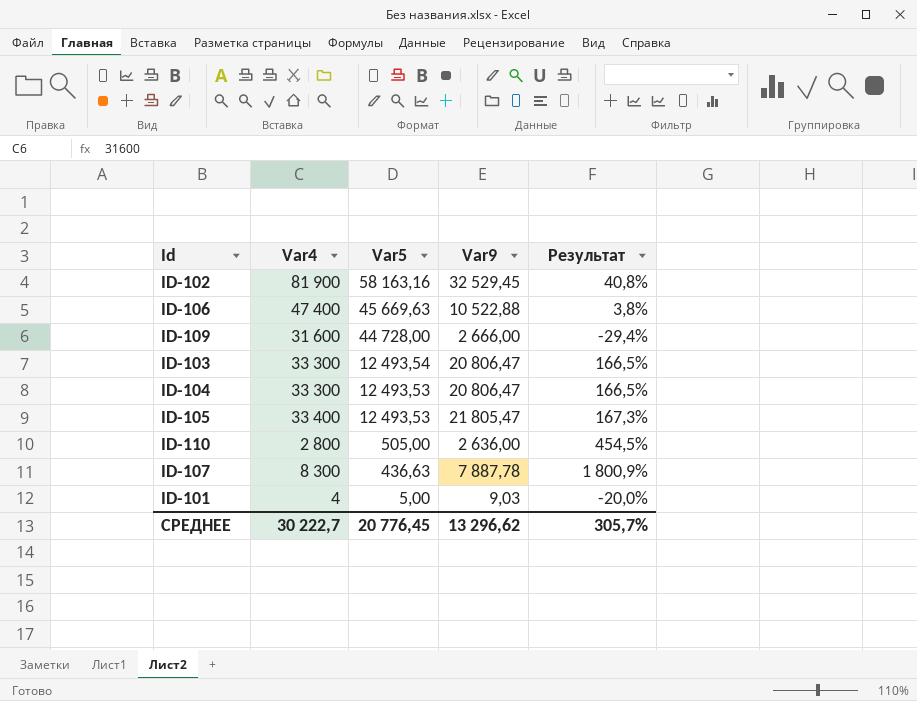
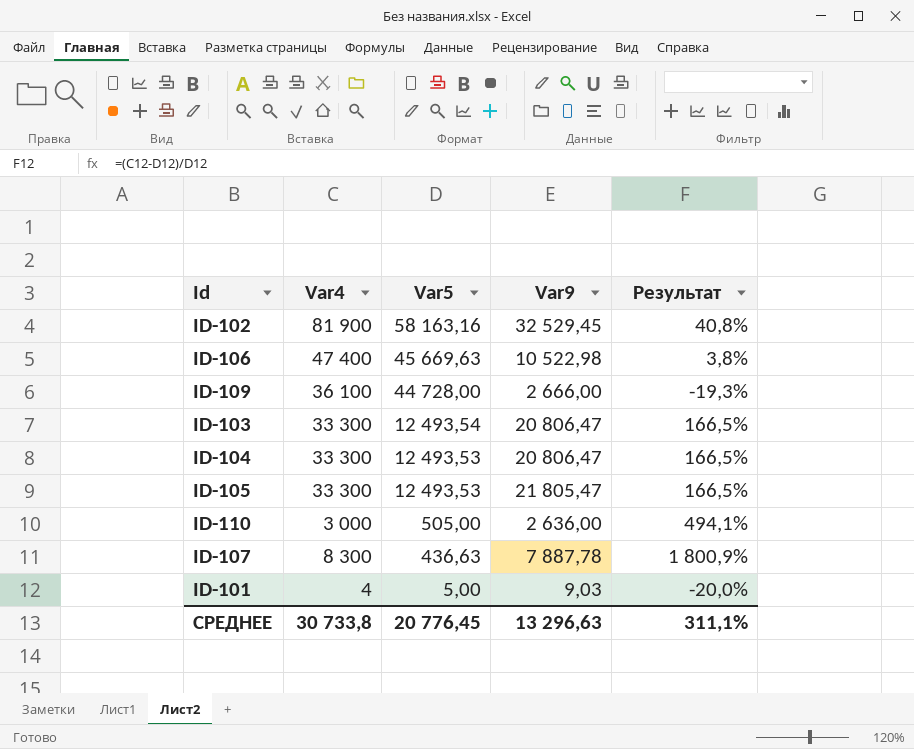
ID-106 | Var9: 10 522,88 -> 10 522,98
ID-109 | Var4: 31 600 -> 36 100
ID-109 | Результат: -29,4% -> -19,3%
ID-105 | Var4: 33 400 -> 33 300
ID-105 | Результат: 167,3% -> 166,5%
ID-110 | Var4: 2 800 -> 3 000
ID-110 | Результат: 454,5% -> 494,1%
СРЕДНЕЕ | Var4: 30 222,7 -> 30 733,8
СРЕДНЕЕ | Var9: 13 296,62 -> 13 296,63
СРЕДНЕЕ | Результат: 305,7% -> 311,1%

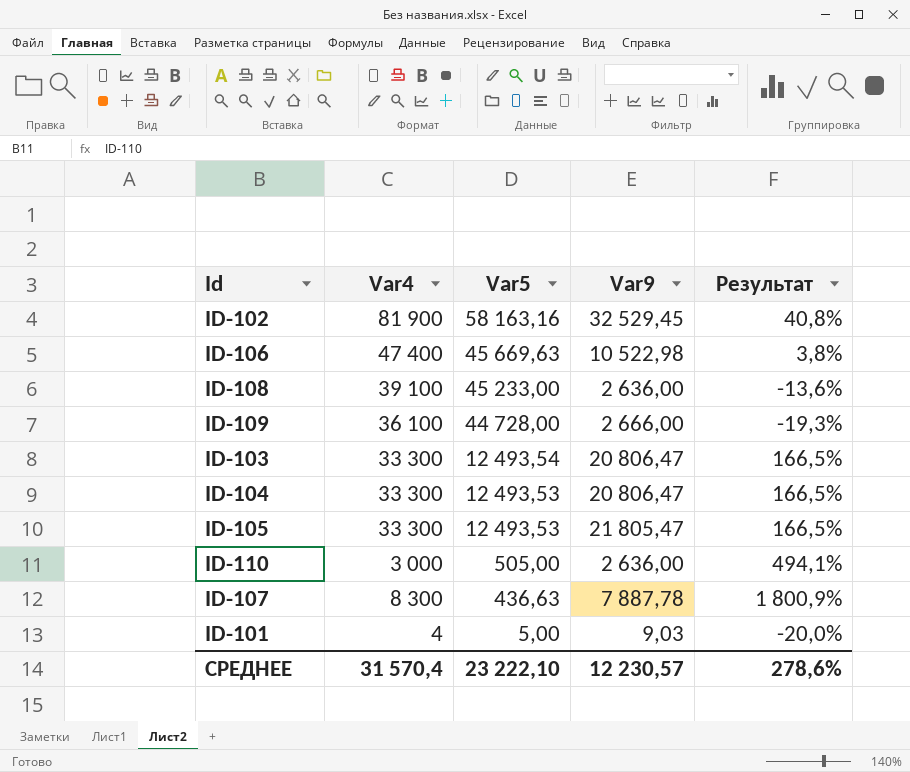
row ID-108: none -> 39 100 | 45 233,00 | 2 636,00 | -13,6%
СРЕДНЕЕ | Var4: 30 733,8 -> 31 570,4
СРЕДНЕЕ | Var5: 20 776,45 -> 23 222,10
СРЕДНЕЕ | Var9: 13 296,63 -> 12 230,57
СРЕДНЕЕ | Результат: 311,1% -> 278,6%

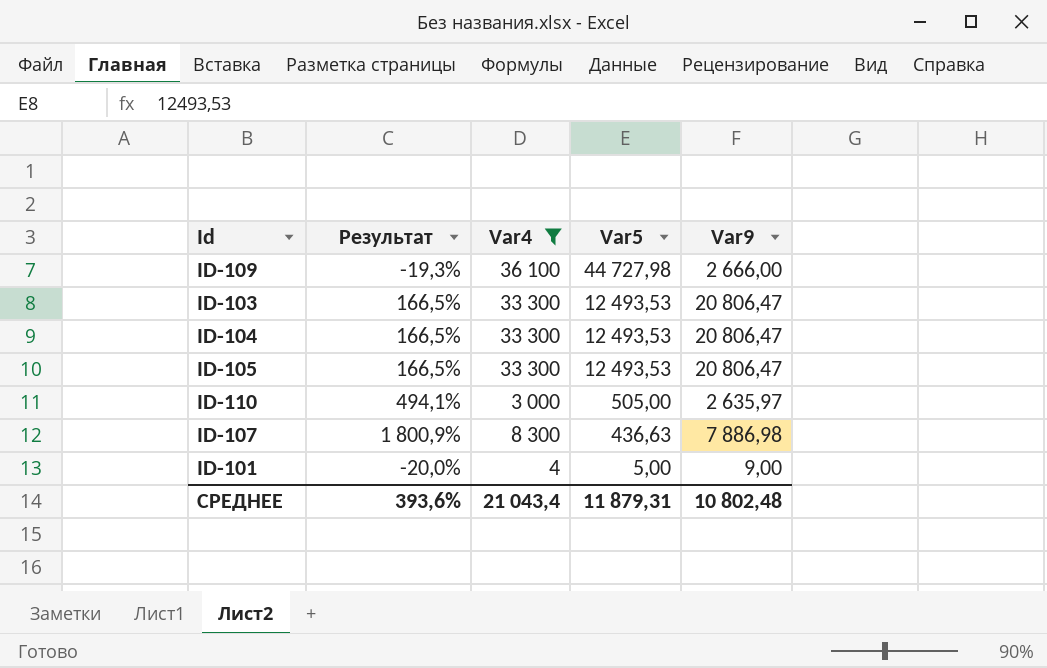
filter: none -> Var4 <= 36 100
column Результат | position: 5 -> 2
ID-109 | Var5: 44 728,00 -> 44 727,98
ID-103 | Var5: 12 493,54 -> 12 493,53
ID-105 | Var9: 21 805,47 -> 20 806,47
ID-110 | Var9: 2 636,00 -> 2 635,97
ID-107 | Var9: 7 887,78 -> 7 886,98
ID-101 | Var9: 9,03 -> 9,00
СРЕДНЕЕ | Результат: 278,6% -> 393,6%
СРЕДНЕЕ | Var4: 31 570,4 -> 21 043,4
СРЕДНЕЕ | Var5: 23 222,10 -> 11 879,31
СРЕДНЕЕ | Var9: 12 230,57 -> 10 802,48

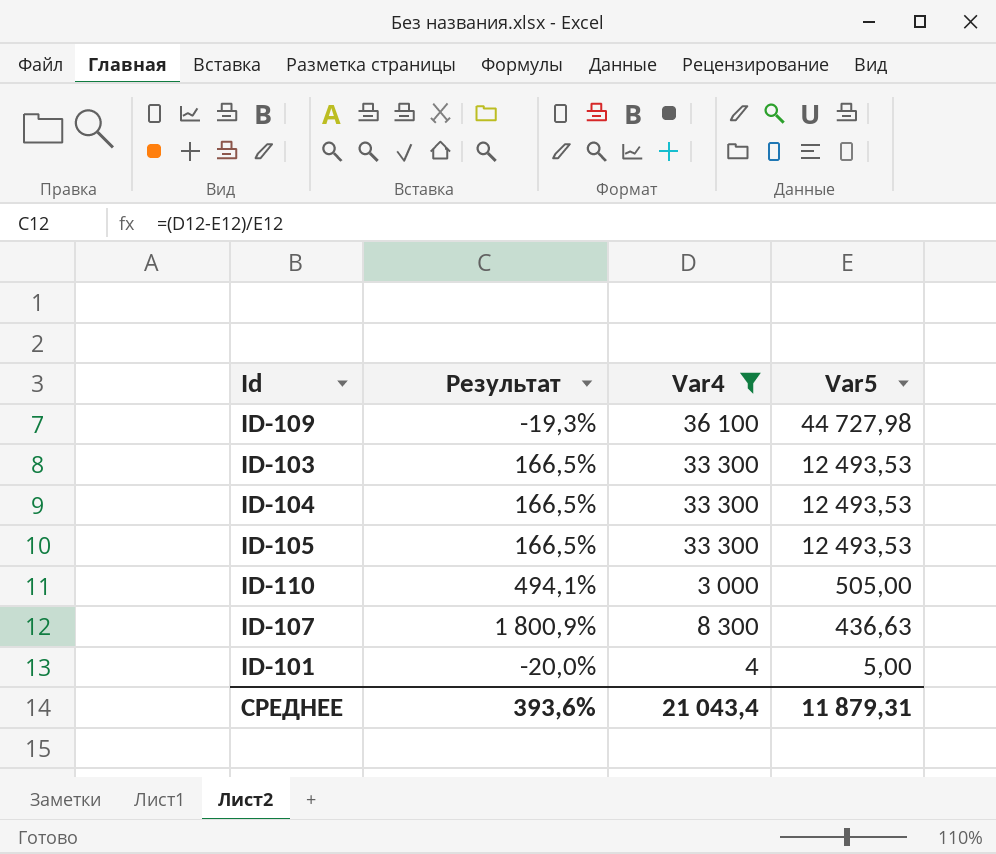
column Var9 | position: 5 -> none

